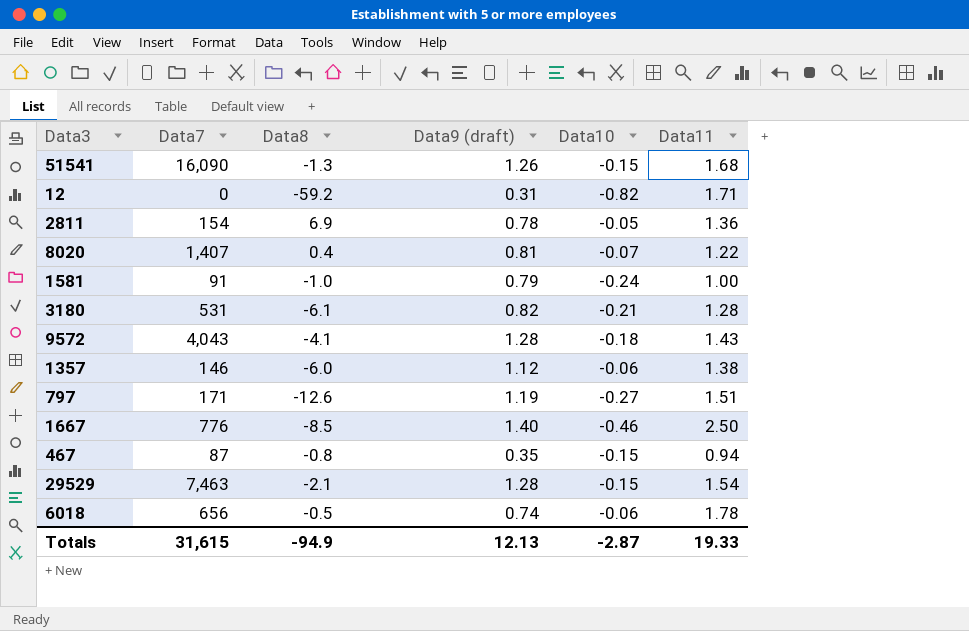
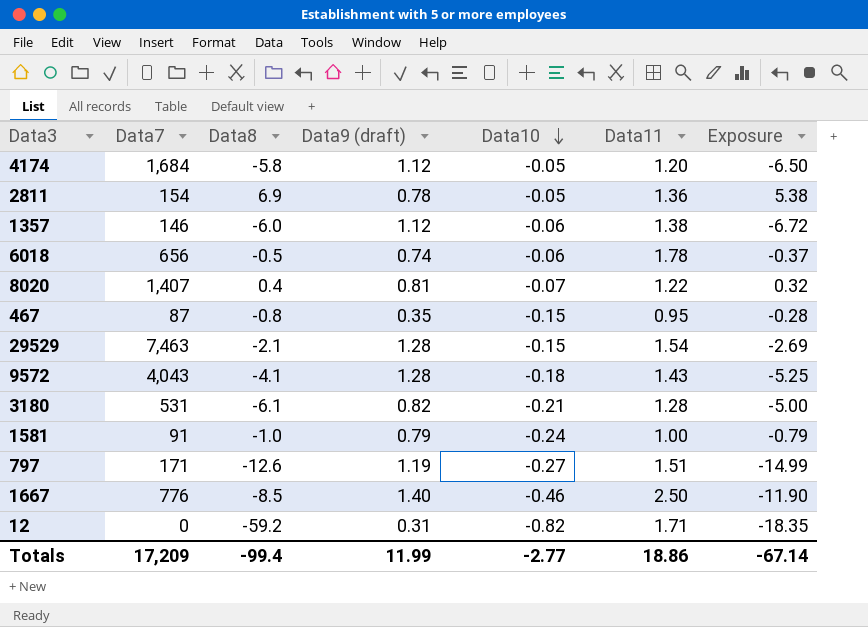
row order: none -> Data10 descending
column Exposure | formula: none -> [Data8] * [Data9 (draft)]
row 51541: 16,090 | -1.3 | 1.26 | -0.15 | 1.68 -> none
row 4174: none -> 1,684 | -5.8 | 1.12 | -0.05 | 1.20 | -6.50
467 | Data11: 0.94 -> 0.95
Totals | Data7: 31,615 -> 17,209
Totals | Data8: -94.9 -> -99.4
Totals | Data9 (draft): 12.13 -> 11.99
Totals | Data10: -2.87 -> -2.77
Totals | Data11: 19.33 -> 18.86

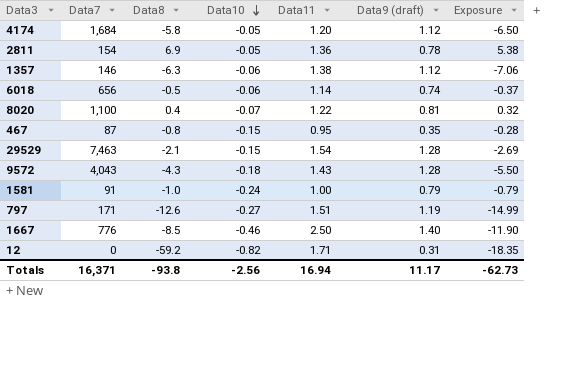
column Data9 (draft) | position: 4 -> 6
row 3180: 531 | -6.1 | 0.82 | -0.21 | 1.28 | -5.00 -> none
1357 | Data8: -6.0 -> -6.3
1357 | Exposure: -6.72 -> -7.06
6018 | Data11: 1.78 -> 1.14
8020 | Data7: 1,407 -> 1,100
9572 | Data8: -4.1 -> -4.3
9572 | Exposure: -5.25 -> -5.50
Totals | Data7: 17,209 -> 16,371
Totals | Data8: -99.4 -> -93.8
Totals | Data10: -2.77 -> -2.56
Totals | Data11: 18.86 -> 16.94
Totals | Data9 (draft): 11.99 -> 11.17
Totals | Exposure: -67.14 -> -62.73

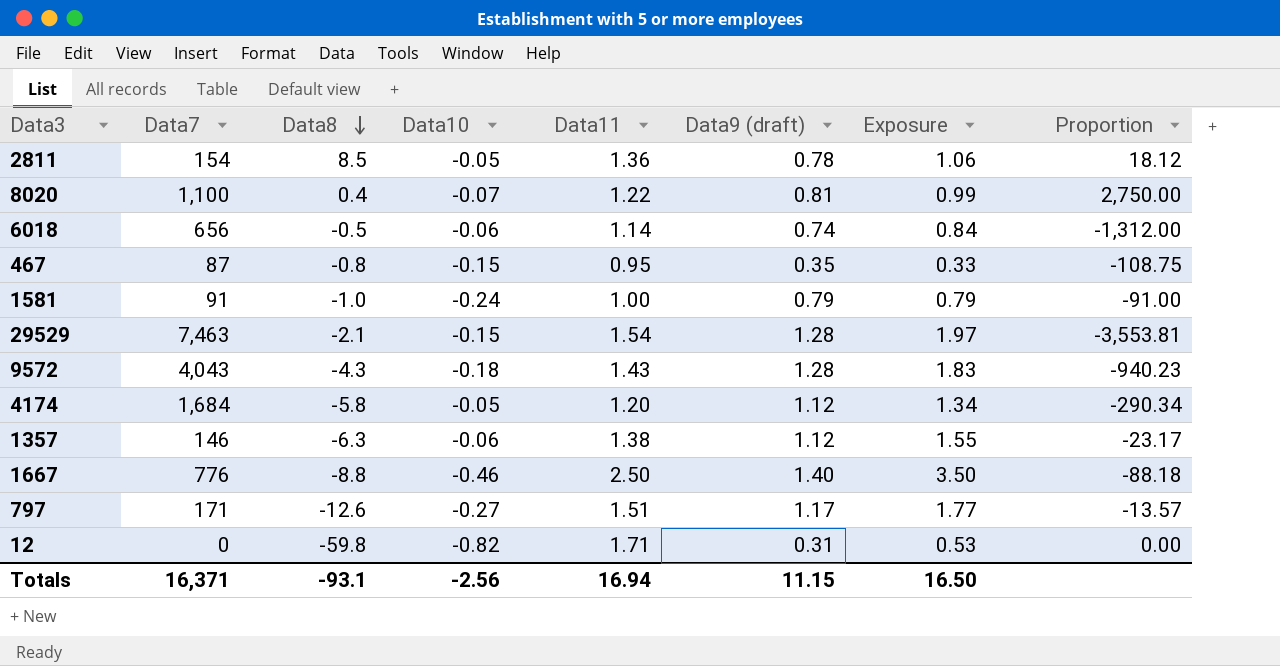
row order: Data10 descending -> Data8 descending
column Exposure | formula: [Data8] * [Data9 (draft)] -> [Data11] * [Data9 (draft)]
column Proportion | formula: none -> [Data7] / [Data8]
2811 | Data8: 6.9 -> 8.5
1667 | Data8: -8.5 -> -8.8
797 | Data9 (draft): 1.19 -> 1.17
12 | Data8: -59.2 -> -59.8
Totals | Data8: -93.8 -> -93.1
Totals | Data9 (draft): 11.17 -> 11.15
Totals | Exposure: -62.73 -> 16.50

